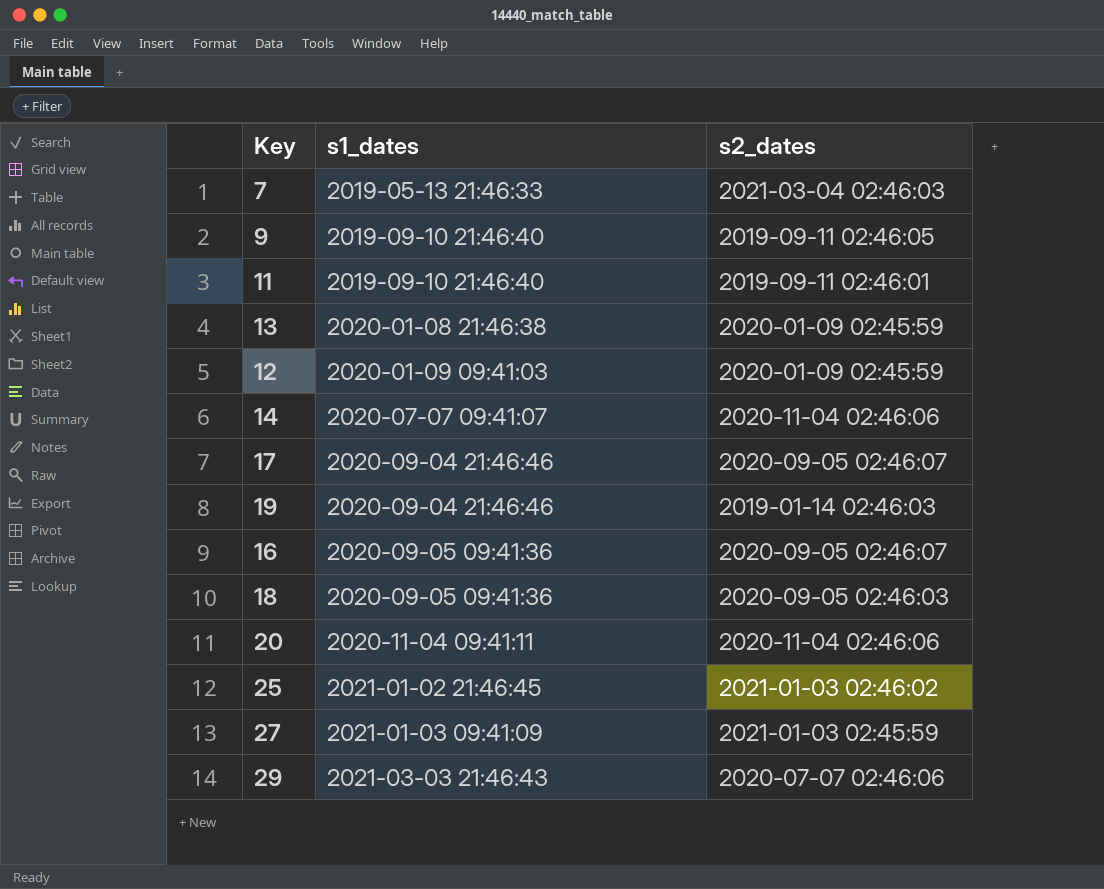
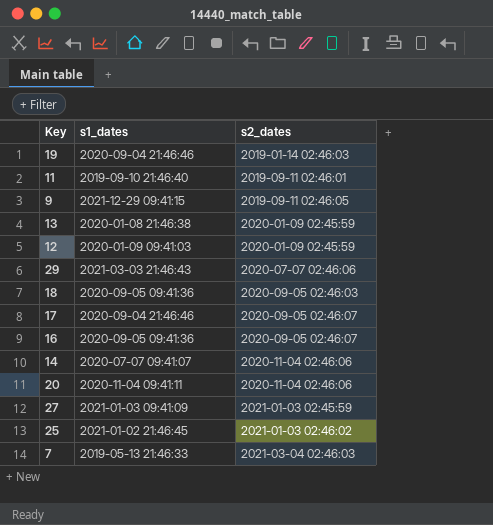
row order: s1_dates ascending -> s2_dates ascending
9 | s1_dates: 2019-09-10 21:46:40 -> 2021-12-29 09:41:15

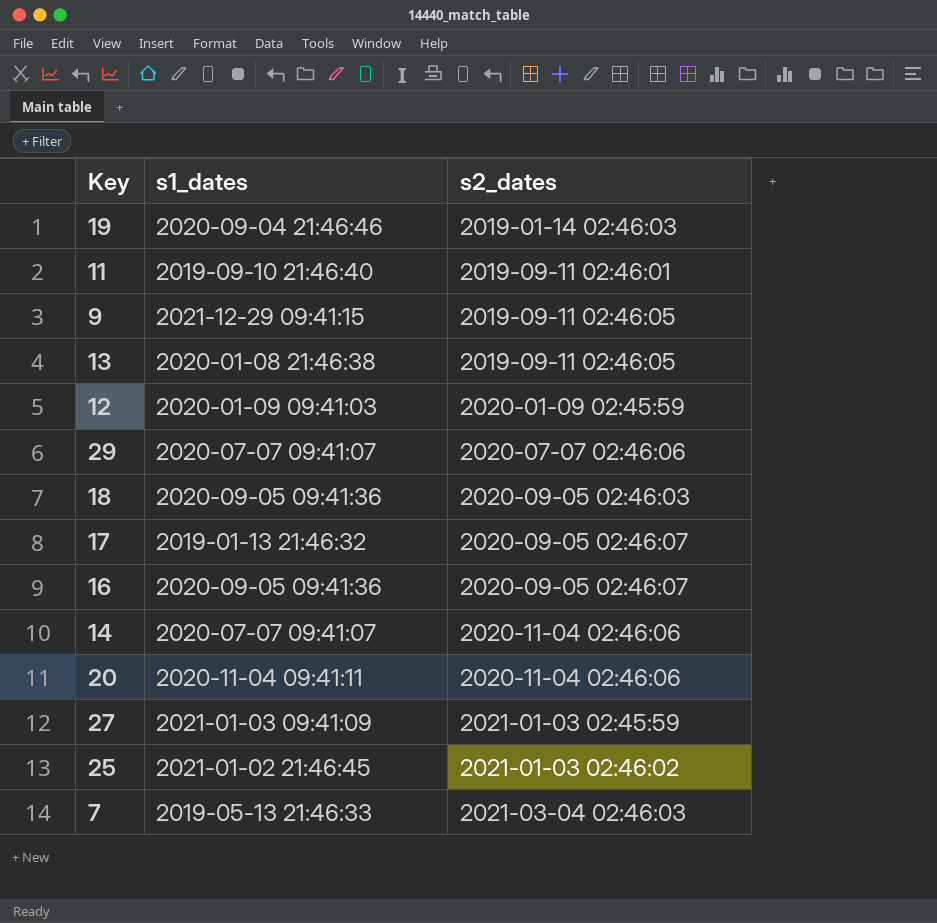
13 | s2_dates: 2020-01-09 02:45:59 -> 2019-09-11 02:46:05
29 | s1_dates: 2021-03-03 21:46:43 -> 2020-07-07 09:41:07
17 | s1_dates: 2020-09-04 21:46:46 -> 2019-01-13 21:46:32

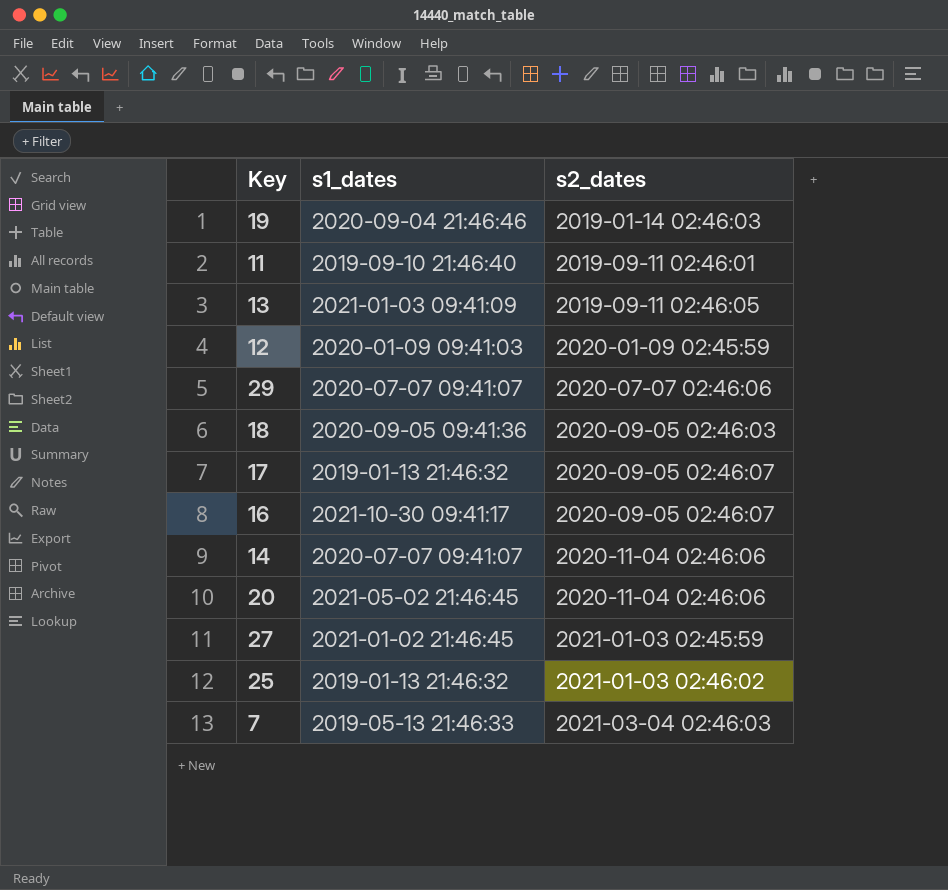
row 9: 2021-12-29 09:41:15 | 2019-09-11 02:46:05 -> none
13 | s1_dates: 2020-01-08 21:46:38 -> 2021-01-03 09:41:09
16 | s1_dates: 2020-09-05 09:41:36 -> 2021-10-30 09:41:17
20 | s1_dates: 2020-11-04 09:41:11 -> 2021-05-02 21:46:45
27 | s1_dates: 2021-01-03 09:41:09 -> 2021-01-02 21:46:45
25 | s1_dates: 2021-01-02 21:46:45 -> 2019-01-13 21:46:32

